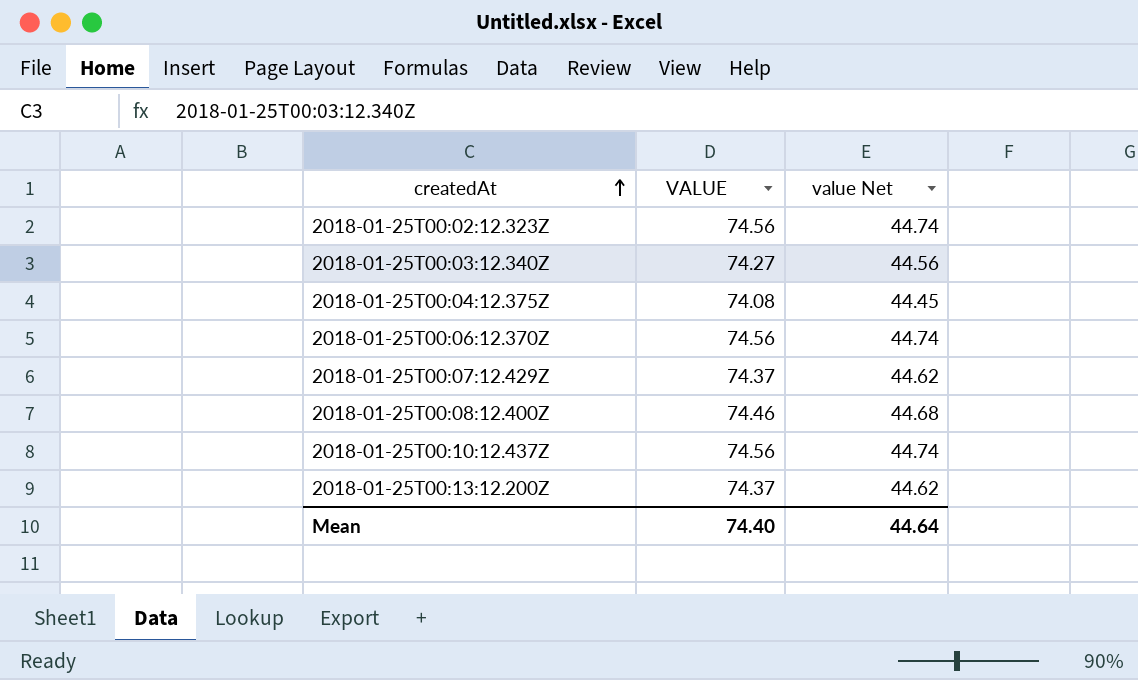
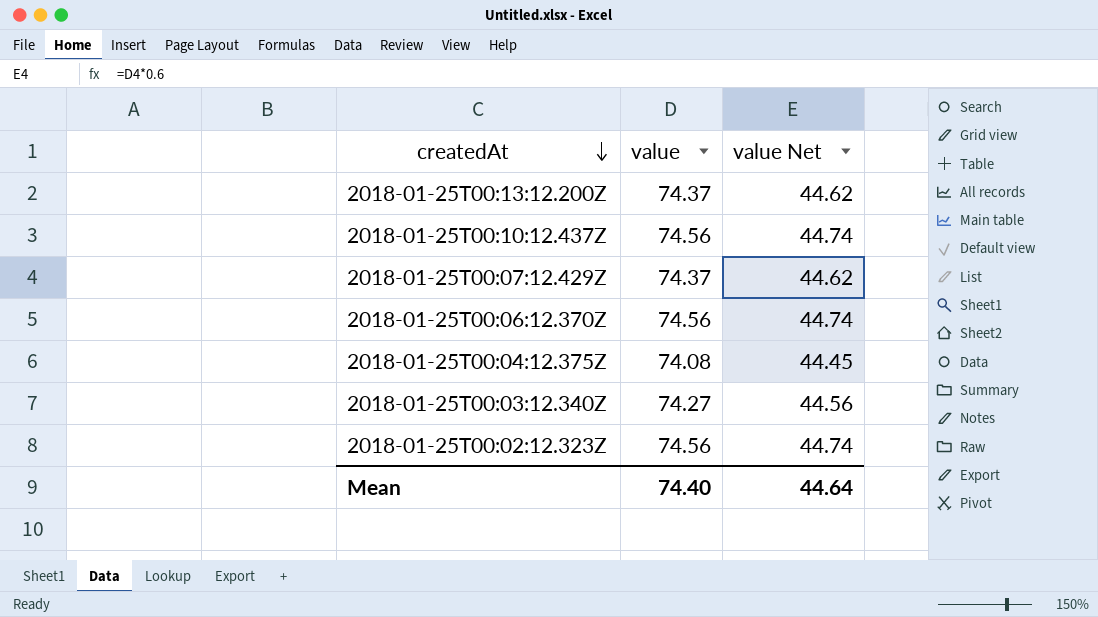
row order: createdAt ascending -> createdAt descending
column name: VALUE -> value
row 2018-01-25T00:08:12.400Z: 74.46 | 44.68 -> none

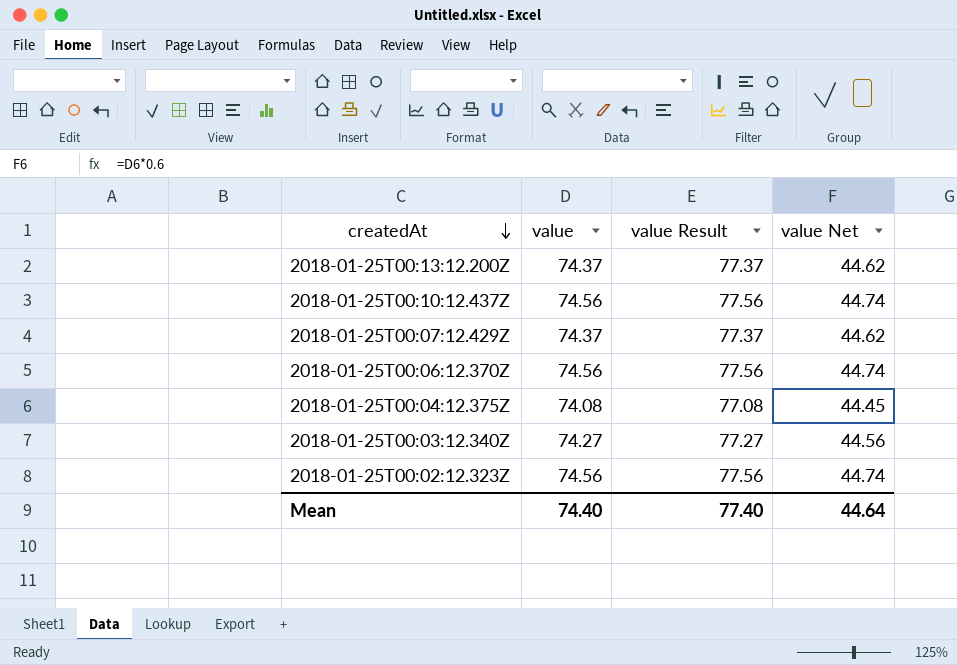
column value Result | formula: none -> [value] + 3

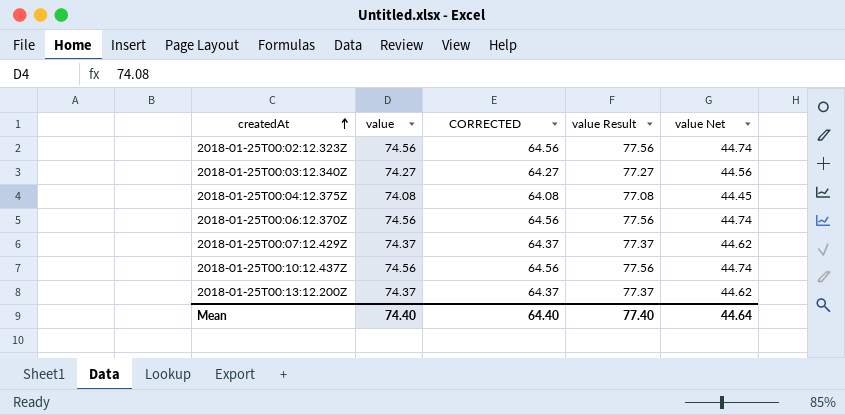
row order: createdAt descending -> createdAt ascending
column CORRECTED | formula: none -> [value] - 10

